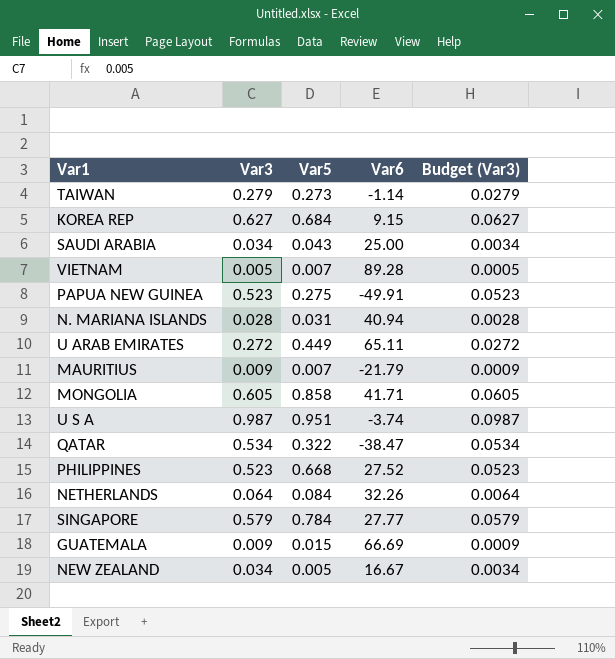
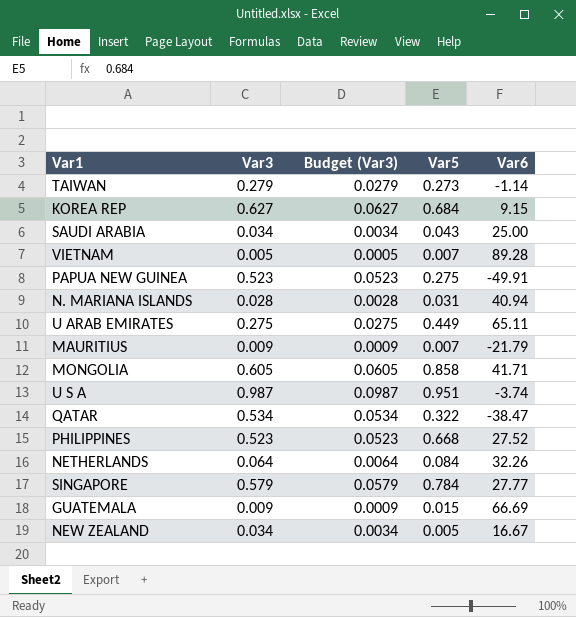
column Budget (Var3) | position: 5 -> 3
U ARAB EMIRATES | Var3: 0.272 -> 0.275
U ARAB EMIRATES | Budget (Var3): 0.0272 -> 0.0275

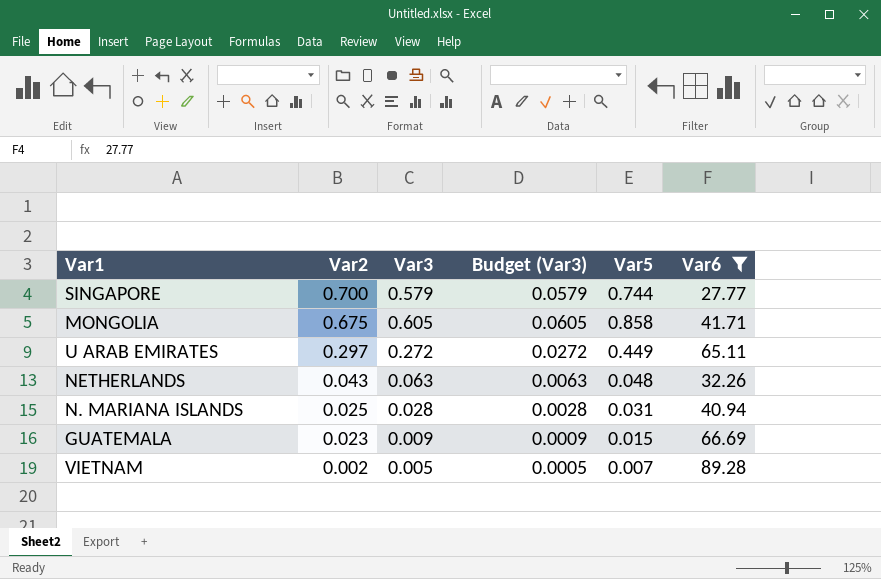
filter: none -> Var6 >= 27.77
row order: none -> Var2 descending
column Var2 | position: none -> 2
SINGAPORE | Var5: 0.784 -> 0.744
U ARAB EMIRATES | Var3: 0.275 -> 0.272
U ARAB EMIRATES | Budget (Var3): 0.0275 -> 0.0272
NETHERLANDS | Var3: 0.064 -> 0.063
NETHERLANDS | Budget (Var3): 0.0064 -> 0.0063
NETHERLANDS | Var5: 0.084 -> 0.048

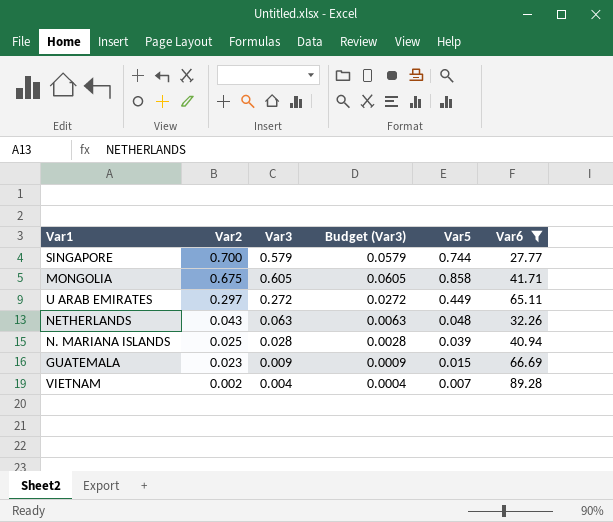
N. MARIANA ISLANDS | Var5: 0.031 -> 0.039
VIETNAM | Var3: 0.005 -> 0.004
VIETNAM | Budget (Var3): 0.0005 -> 0.0004

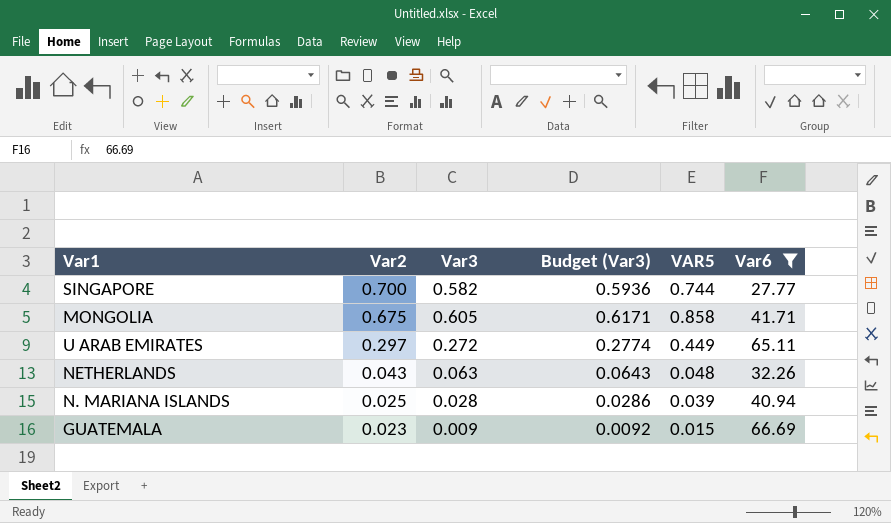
column Budget (Var3) | formula: [Var3] * 0.1 -> [Var3] * 1.02
column name: Var5 -> VAR5
row VIETNAM: 0.002 | 0.004 | 0.0004 | 0.007 | 89.28 -> none
SINGAPORE | Var3: 0.579 -> 0.582

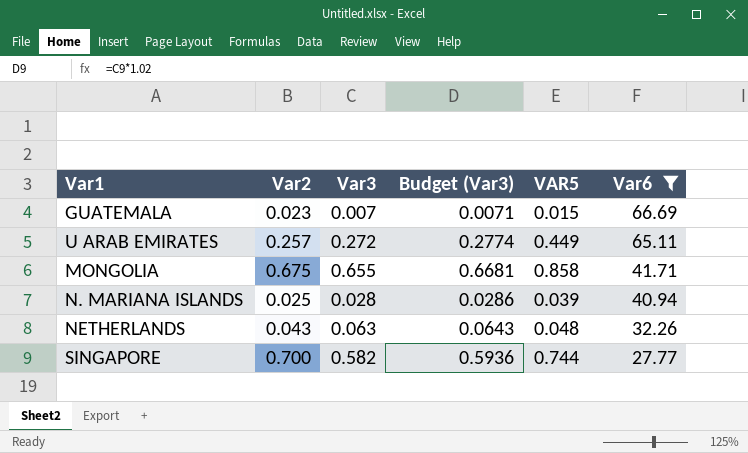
row order: Var2 descending -> Var6 descending
GUATEMALA | Var3: 0.009 -> 0.007
GUATEMALA | Budget (Var3): 0.0092 -> 0.0071
U ARAB EMIRATES | Var2: 0.297 -> 0.257
MONGOLIA | Var3: 0.605 -> 0.655
MONGOLIA | Budget (Var3): 0.6171 -> 0.6681

